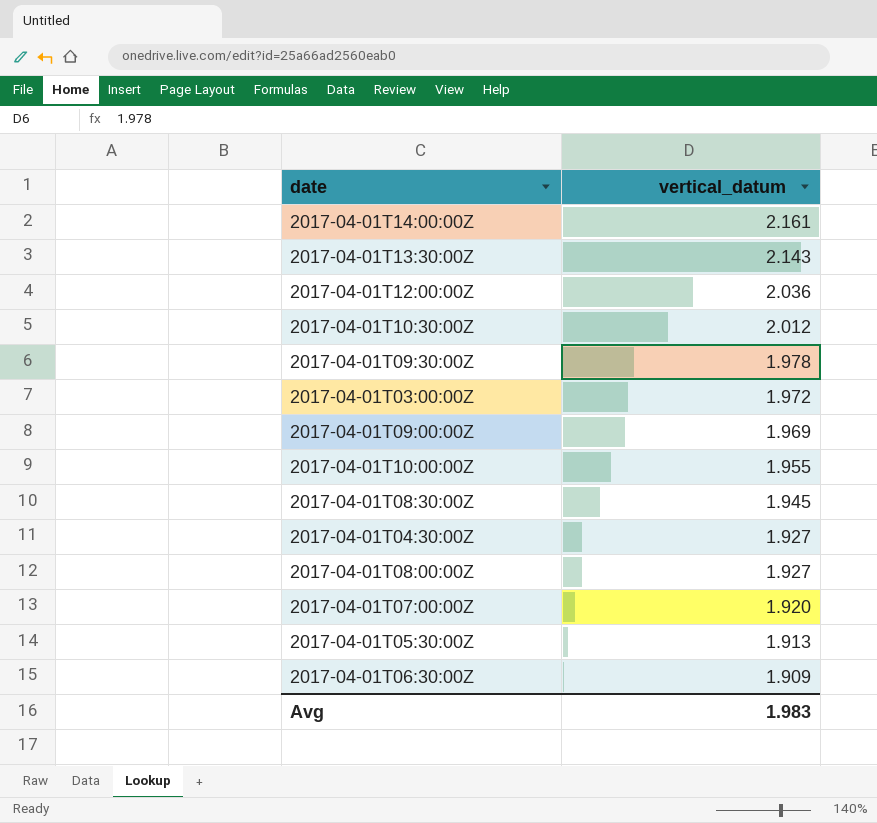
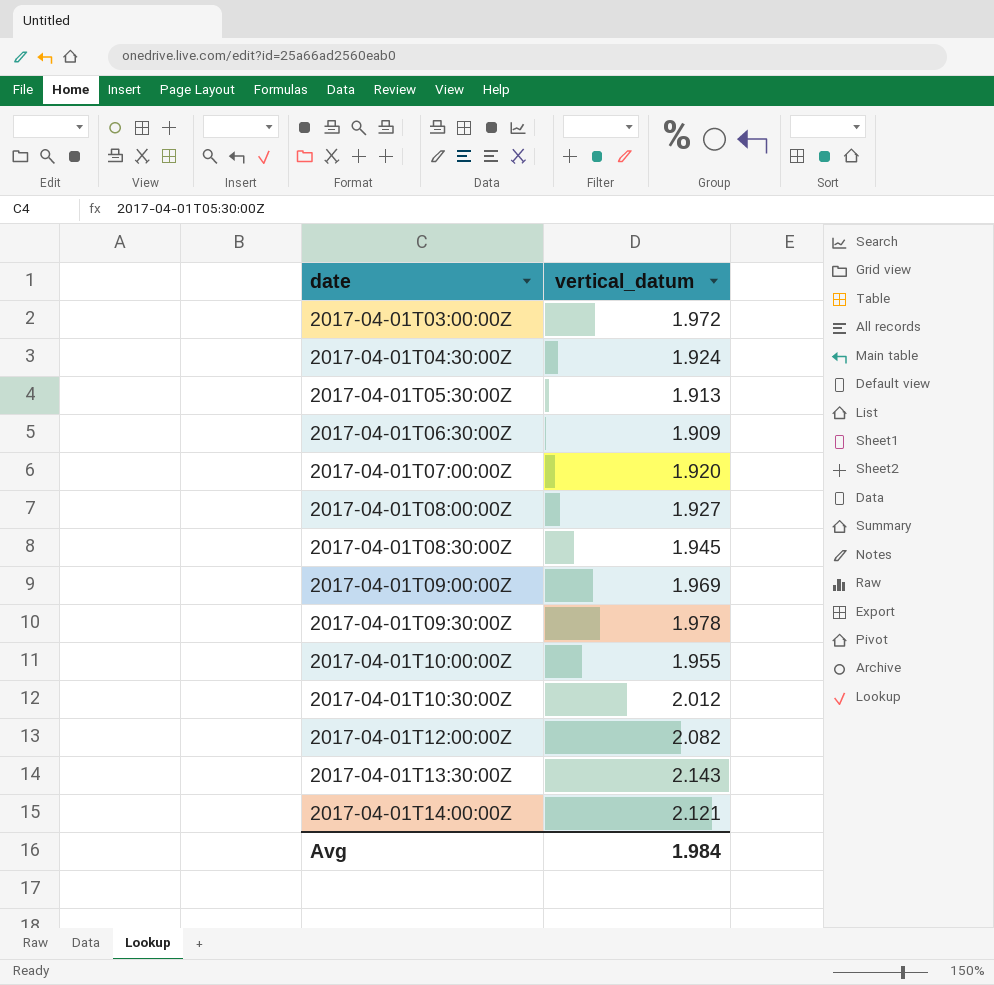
row order: vertical_datum descending -> date ascending
2017-04-01T04:30:00Z | vertical_datum: 1.927 -> 1.924
2017-04-01T12:00:00Z | vertical_datum: 2.036 -> 2.082
2017-04-01T14:00:00Z | vertical_datum: 2.161 -> 2.121
Avg | vertical_datum: 1.983 -> 1.984

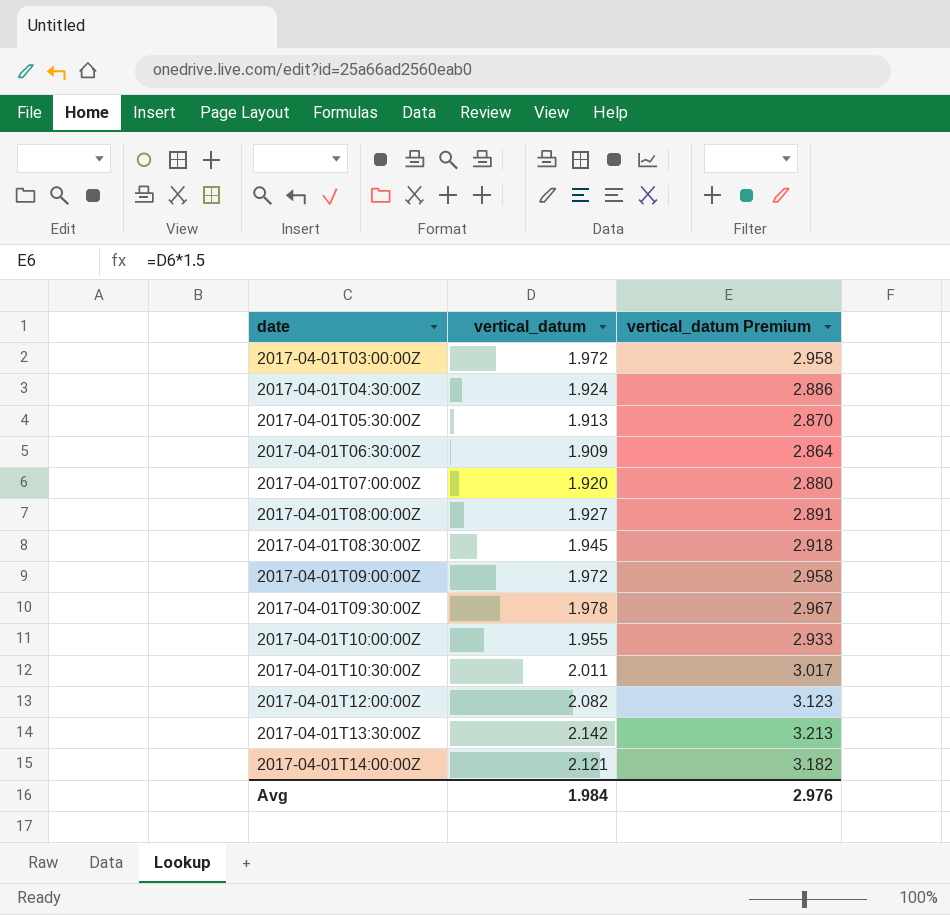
column vertical_datum Premium | formula: none -> [vertical_datum] * 1.5
2017-04-01T09:00:00Z | vertical_datum: 1.969 -> 1.972
2017-04-01T10:30:00Z | vertical_datum: 2.012 -> 2.011
2017-04-01T13:30:00Z | vertical_datum: 2.143 -> 2.142

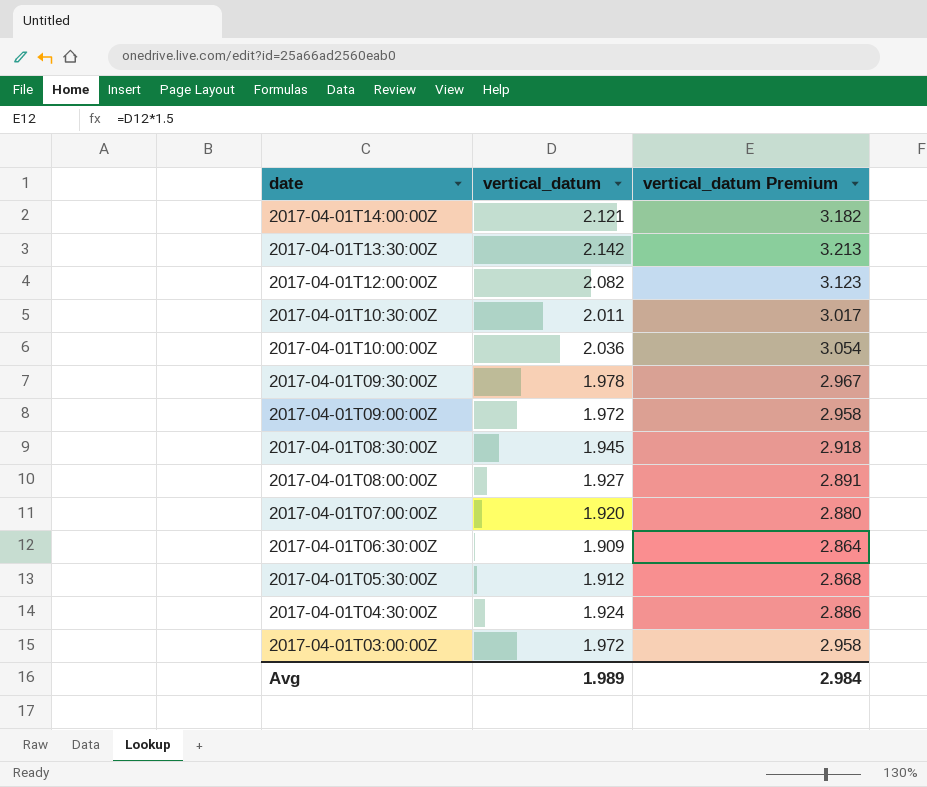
row order: date ascending -> date descending
2017-04-01T10:00:00Z | vertical_datum: 1.955 -> 2.036
2017-04-01T10:00:00Z | vertical_datum Premium: 2.933 -> 3.054
2017-04-01T05:30:00Z | vertical_datum: 1.913 -> 1.912
2017-04-01T05:30:00Z | vertical_datum Premium: 2.870 -> 2.868
Avg | vertical_datum: 1.984 -> 1.989
Avg | vertical_datum Premium: 2.976 -> 2.984

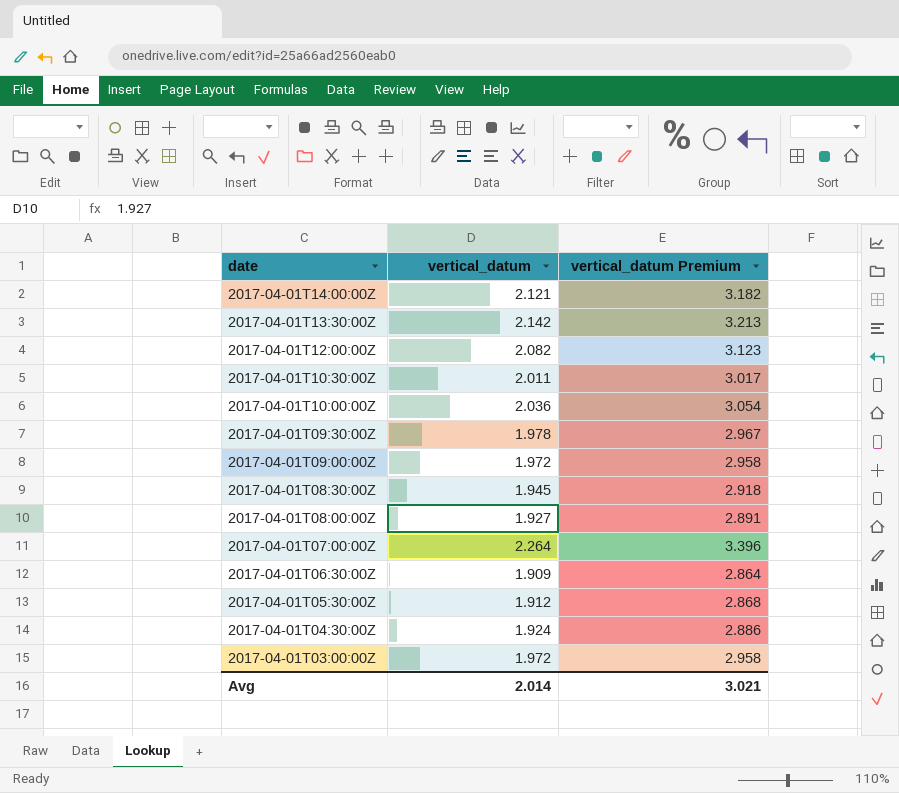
2017-04-01T07:00:00Z | vertical_datum: 1.920 -> 2.264
2017-04-01T07:00:00Z | vertical_datum Premium: 2.880 -> 3.396
Avg | vertical_datum: 1.989 -> 2.014
Avg | vertical_datum Premium: 2.984 -> 3.021

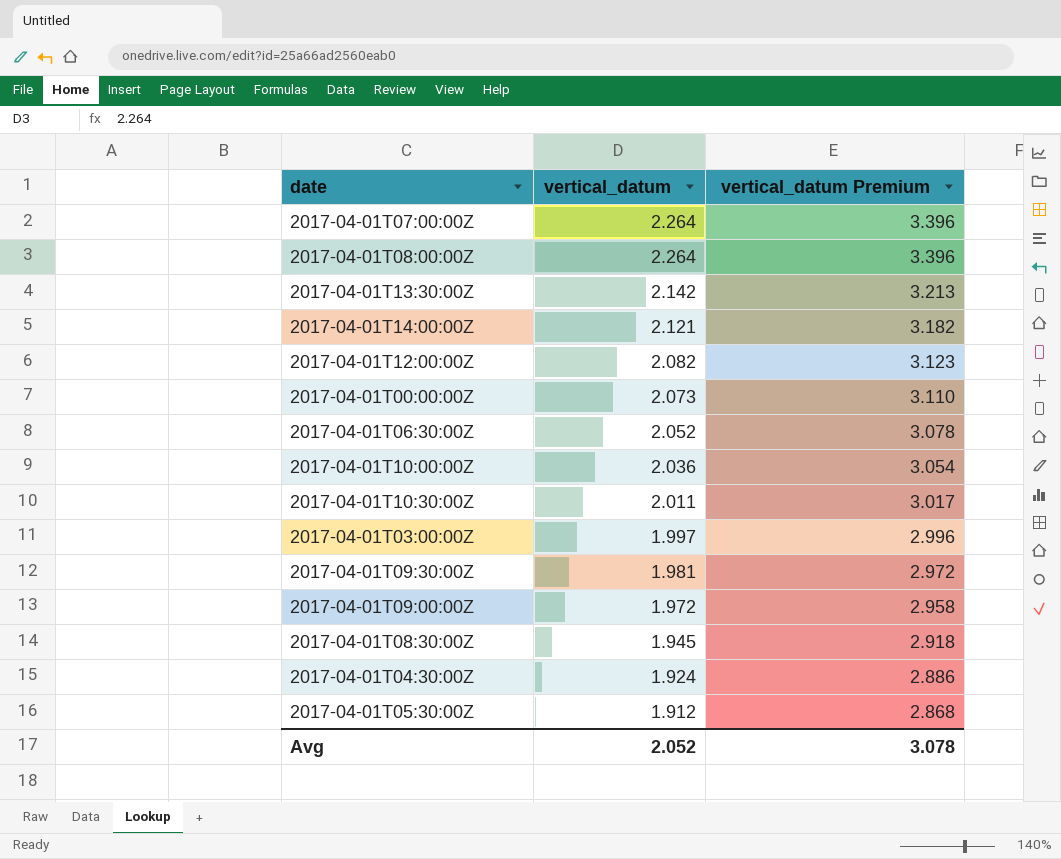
row order: date descending -> vertical_datum descending
2017-04-01T08:00:00Z | vertical_datum: 1.927 -> 2.264
2017-04-01T08:00:00Z | vertical_datum Premium: 2.891 -> 3.396
row 2017-04-01T00:00:00Z: none -> 2.073 | 3.110
2017-04-01T06:30:00Z | vertical_datum: 1.909 -> 2.052
2017-04-01T06:30:00Z | vertical_datum Premium: 2.864 -> 3.078
2017-04-01T03:00:00Z | vertical_datum: 1.972 -> 1.997
2017-04-01T03:00:00Z | vertical_datum Premium: 2.958 -> 2.996
2017-04-01T09:30:00Z | vertical_datum: 1.978 -> 1.981
2017-04-01T09:30:00Z | vertical_datum Premium: 2.967 -> 2.972
Avg | vertical_datum: 2.014 -> 2.052
Avg | vertical_datum Premium: 3.021 -> 3.078

